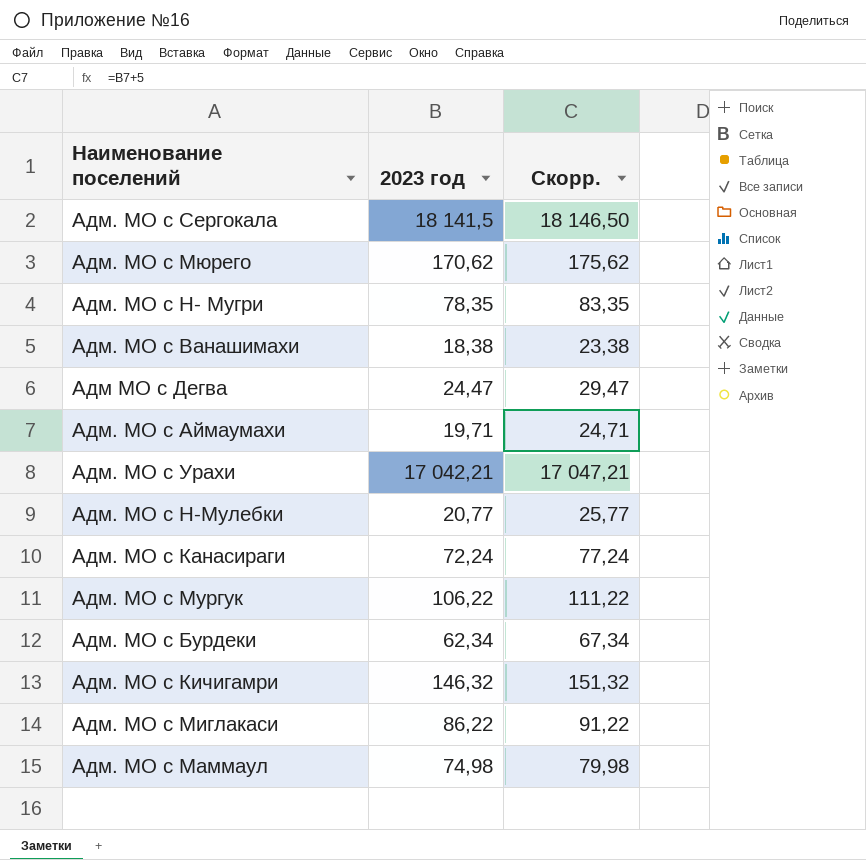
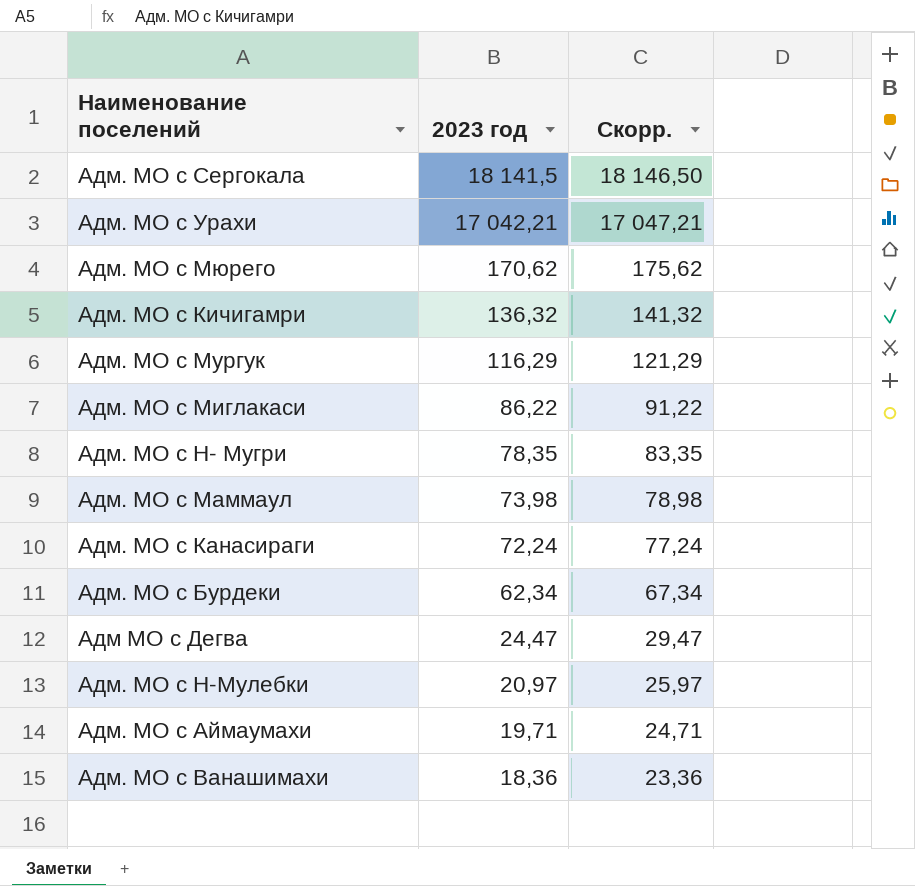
row order: none -> 2023 год descending
Адм. МО с Кичигамри | 2023 год: 146,32 -> 136,32
Адм. МО с Кичигамри | Скорр.: 151,32 -> 141,32
Адм. МО с Мургук | 2023 год: 106,22 -> 116,29
Адм. МО с Мургук | Скорр.: 111,22 -> 121,29
Адм. МО с Маммаул | 2023 год: 74,98 -> 73,98
Адм. МО с Маммаул | Скорр.: 79,98 -> 78,98
Адм. МО с Н-Мулебки | 2023 год: 20,77 -> 20,97
Адм. МО с Н-Мулебки | Скорр.: 25,77 -> 25,97
Адм. МО с Ванашимахи | 2023 год: 18,38 -> 18,36
Адм. МО с Ванашимахи | Скорр.: 23,38 -> 23,36

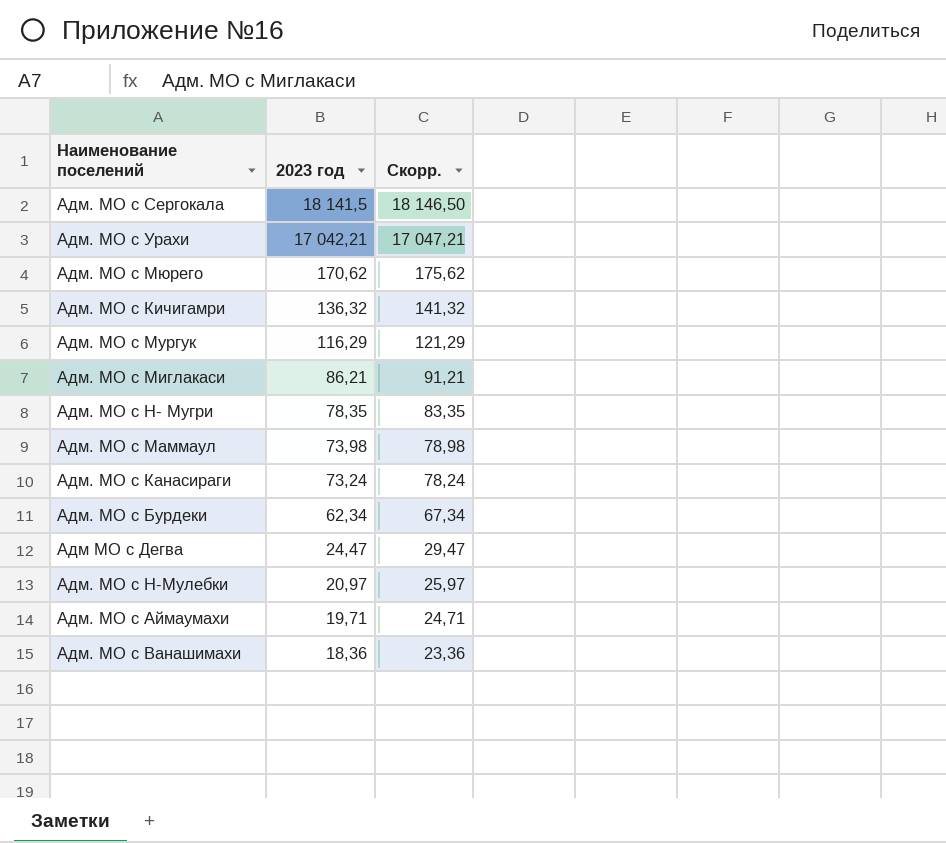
Адм. МО с Миглакаси | 2023 год: 86,22 -> 86,21
Адм. МО с Миглакаси | Скорр.: 91,22 -> 91,21
Адм. МО с Канасираги | 2023 год: 72,24 -> 73,24
Адм. МО с Канасираги | Скорр.: 77,24 -> 78,24

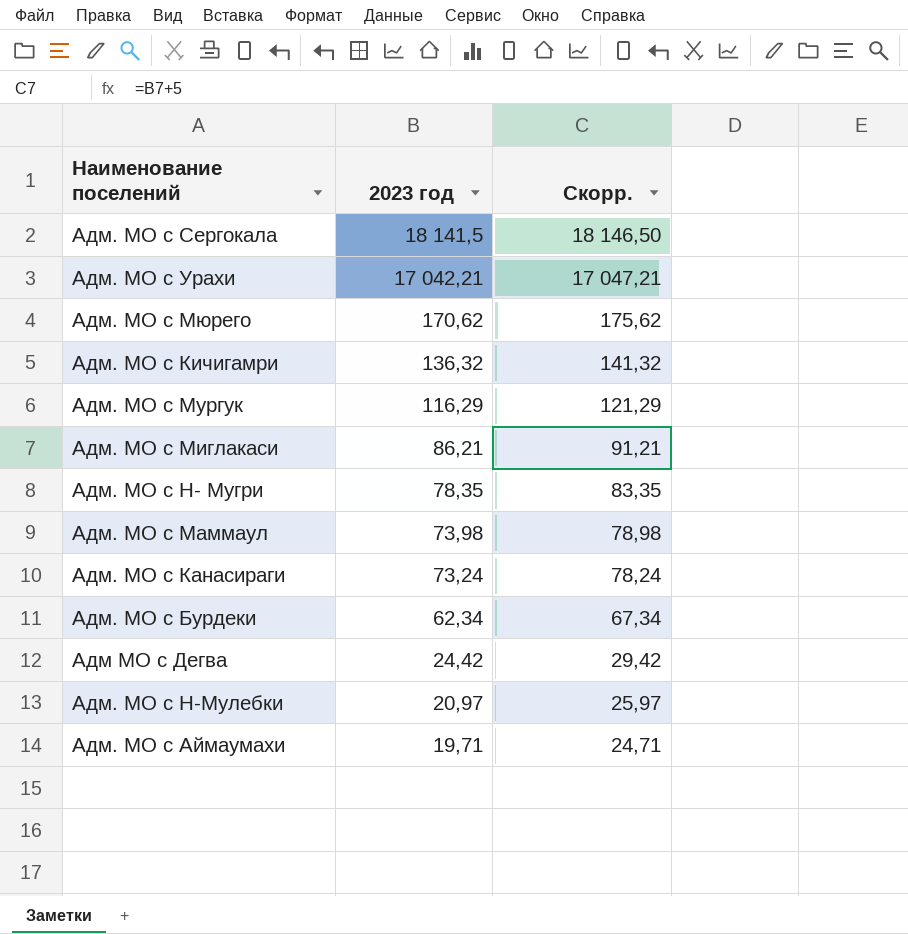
row Адм. МО с Ванашимахи: 18,36 | 23,36 -> none
Адм МО с Дегва | 2023 год: 24,47 -> 24,42
Адм МО с Дегва | Скорр.: 29,47 -> 29,42

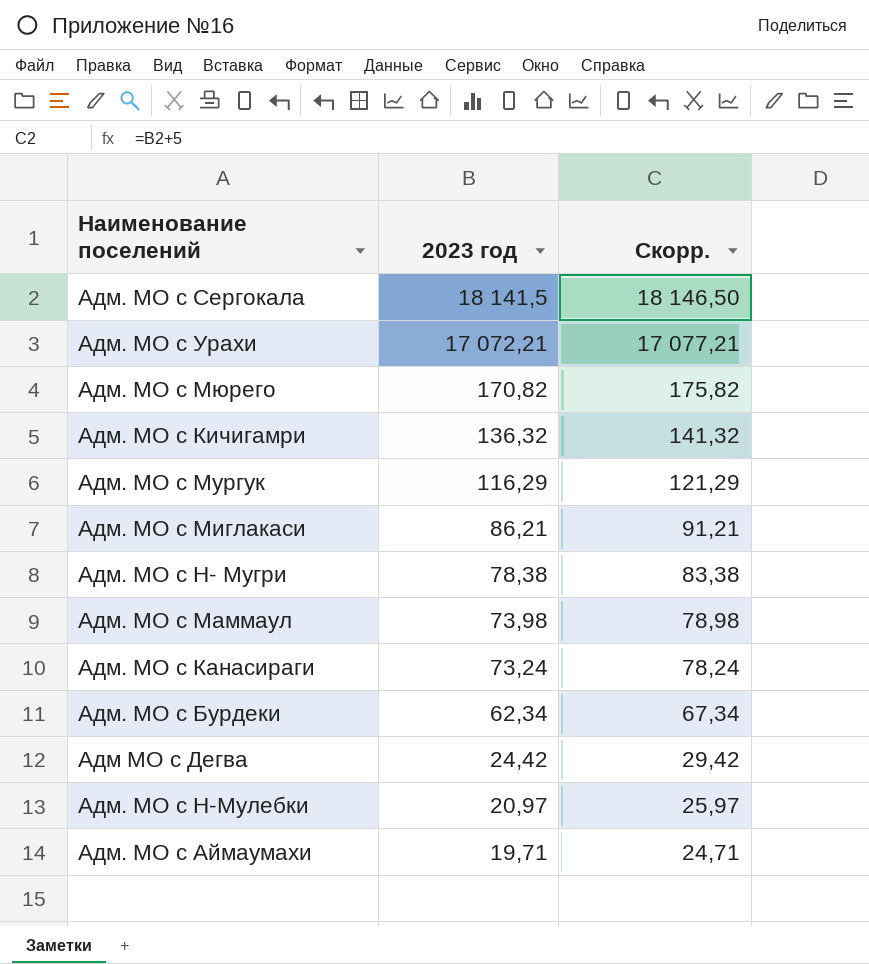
Адм. МО с Урахи | 2023 год: 17 042,21 -> 17 072,21
Адм. МО с Урахи | Скорр.: 17 047,21 -> 17 077,21
Адм. МО с Мюрего | 2023 год: 170,62 -> 170,82
Адм. МО с Мюрего | Скорр.: 175,62 -> 175,82
Адм. МО с Н- Мугри | 2023 год: 78,35 -> 78,38
Адм. МО с Н- Мугри | Скорр.: 83,35 -> 83,38

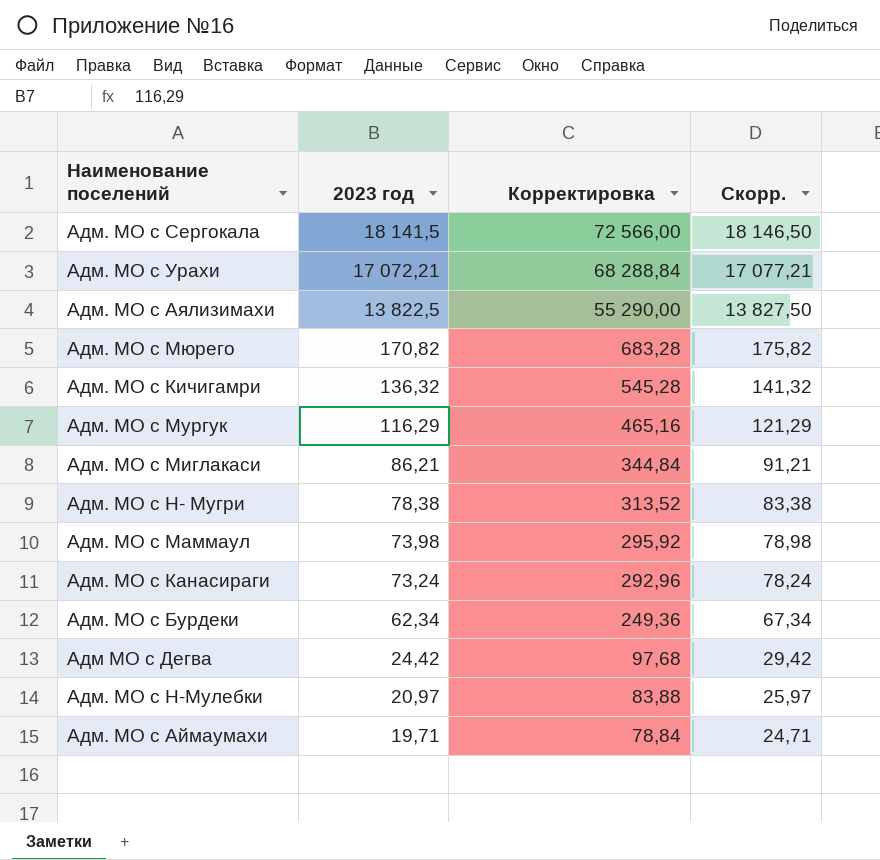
column Корректировка | formula: none -> [2023 год] * 4
row Адм. МО с Аялизимахи: none -> 13 822,5 | 55 290,00 | 13 827,50

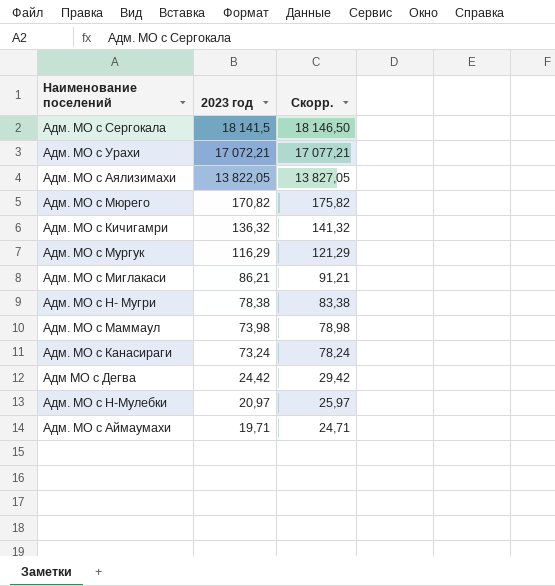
column Корректировка | formula: [2023 год] * 4 -> none
row Адм. МО с Бурдеки: 62,34 | 249,36 | 67,34 -> none
Адм. МО с Аялизимахи | 2023 год: 13 822,5 -> 13 822,05
Адм. МО с Аялизимахи | Скорр.: 13 827,50 -> 13 827,05

